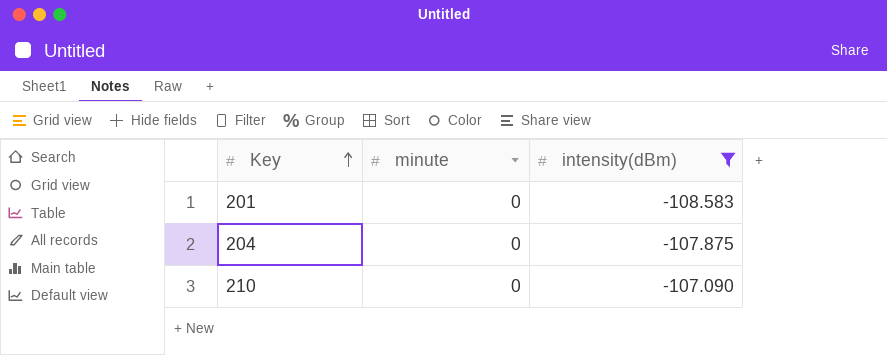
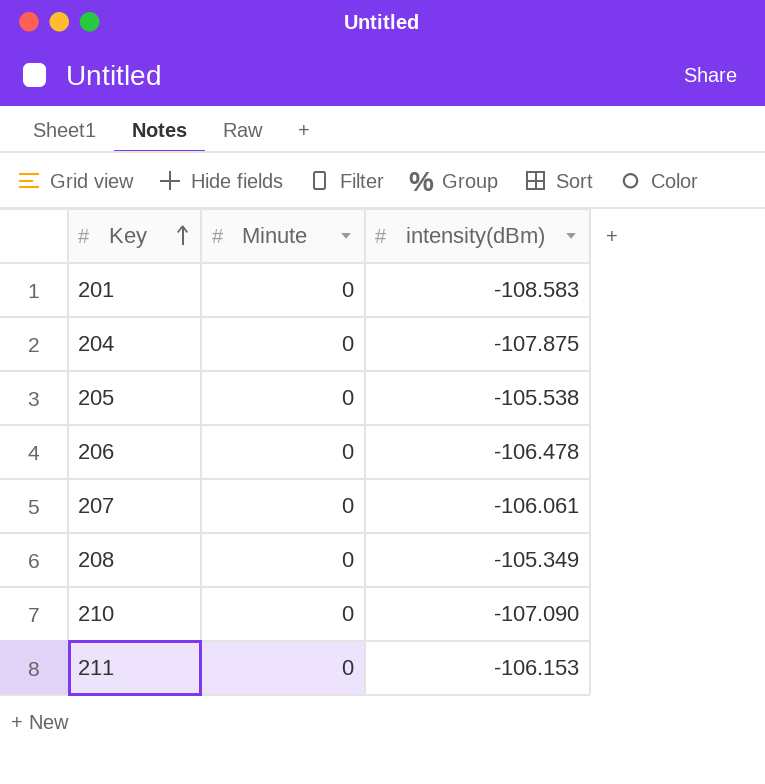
filter: intensity(dBm) <= -107.090 -> none
column name: minute -> Minute

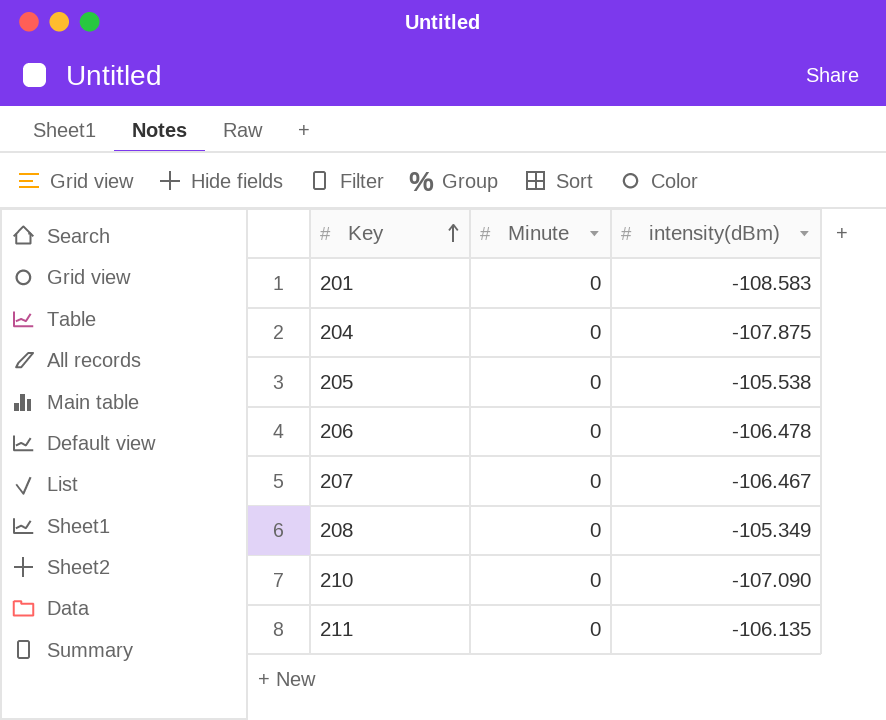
207 | intensity(dBm): -106.061 -> -106.467
211 | intensity(dBm): -106.153 -> -106.135

